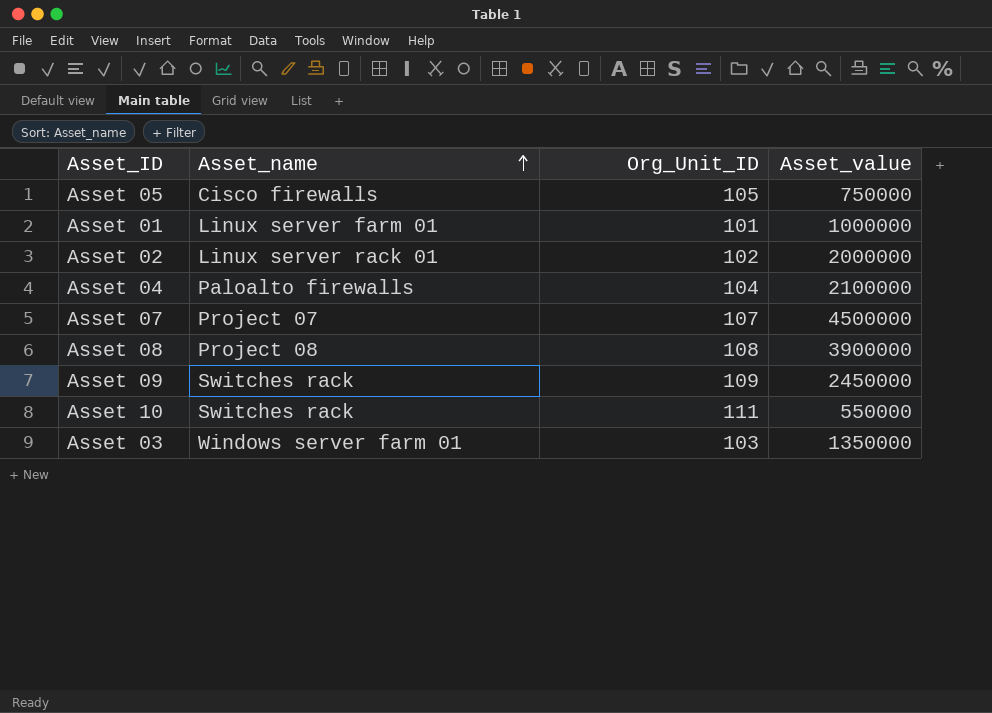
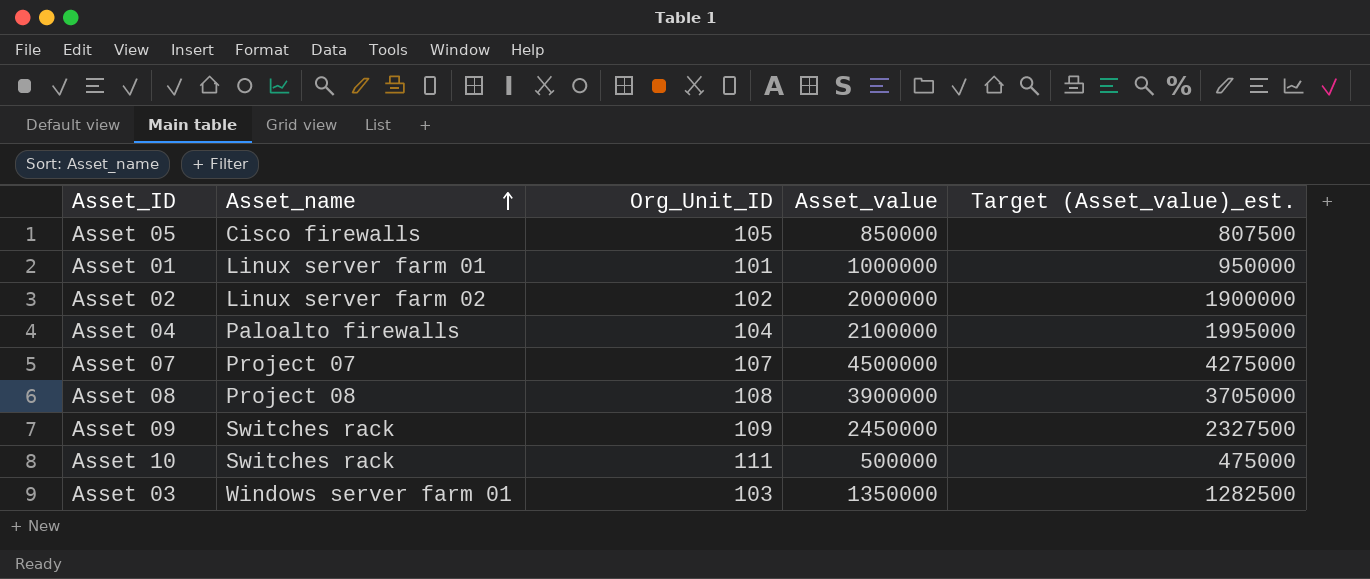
column Target (Asset_value)_est. | formula: none -> [Asset_value] * 0.95
Asset 05 | Asset_value: 750000 -> 850000
Asset 02 | Asset_name: Linux server rack 01 -> Linux server farm 02
Asset 10 | Asset_value: 550000 -> 500000

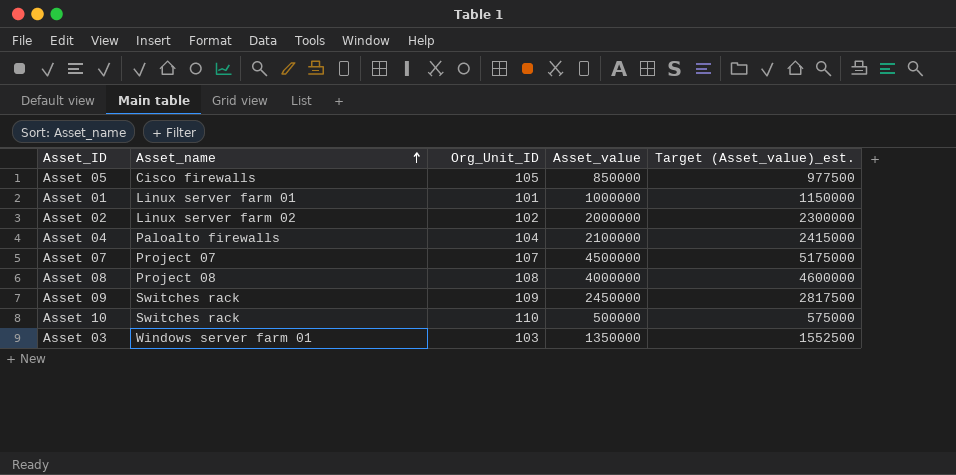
column Target (Asset_value)_est. | formula: [Asset_value] * 0.95 -> [Asset_value] * 1.15
Asset 08 | Asset_value: 3900000 -> 4000000
Asset 10 | Org_Unit_ID: 111 -> 110

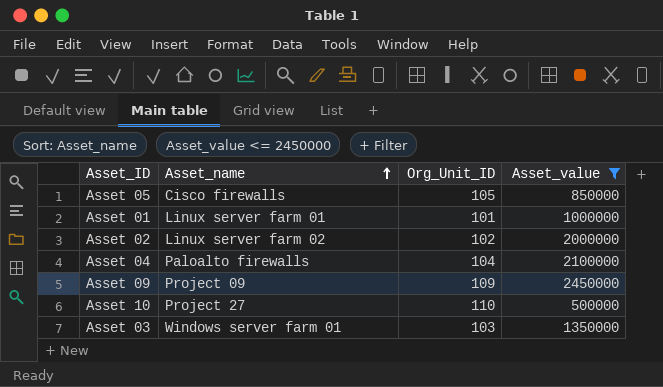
filter: none -> Asset_value <= 2450000
column Target (Asset_value)_est. | formula: [Asset_value] * 1.15 -> none
Asset 09 | Asset_name: Switches rack -> Project 09
Asset 10 | Asset_name: Switches rack -> Project 27

